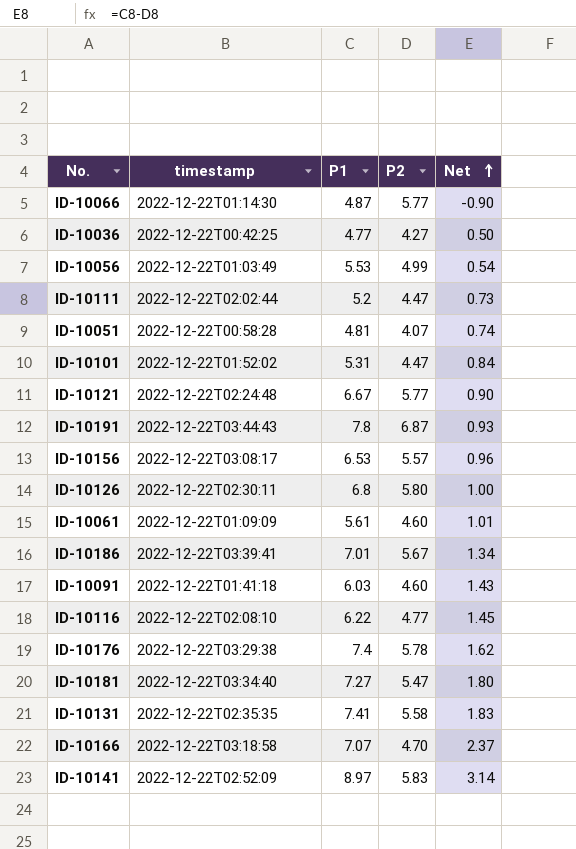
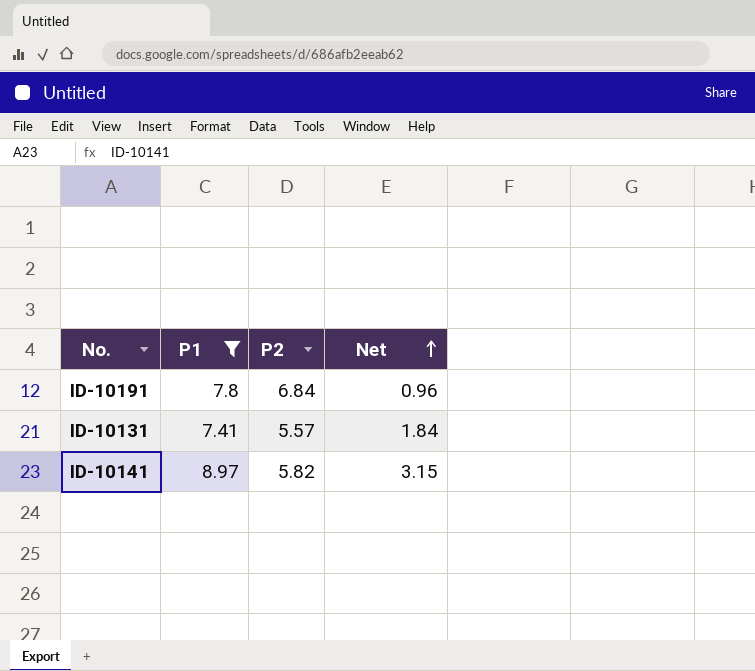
filter: none -> P1 >= 7.41
column timestamp | position: 2 -> none
ID-10191 | P2: 6.87 -> 6.84
ID-10191 | Net: 0.93 -> 0.96
ID-10131 | P2: 5.58 -> 5.57
ID-10131 | Net: 1.83 -> 1.84
ID-10141 | P2: 5.83 -> 5.82
ID-10141 | Net: 3.14 -> 3.15

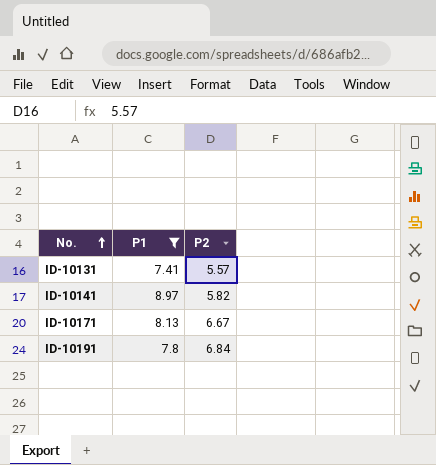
row order: Net ascending -> No. ascending
column Net | formula: [P1] - [P2] -> none
row ID-10171: none -> 8.13 | 6.67

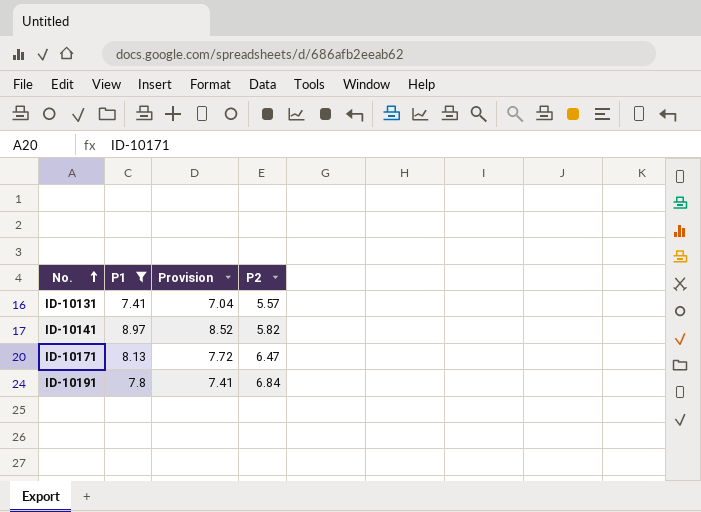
column Provision | formula: none -> [P1] * 0.95
ID-10171 | P2: 6.67 -> 6.47

